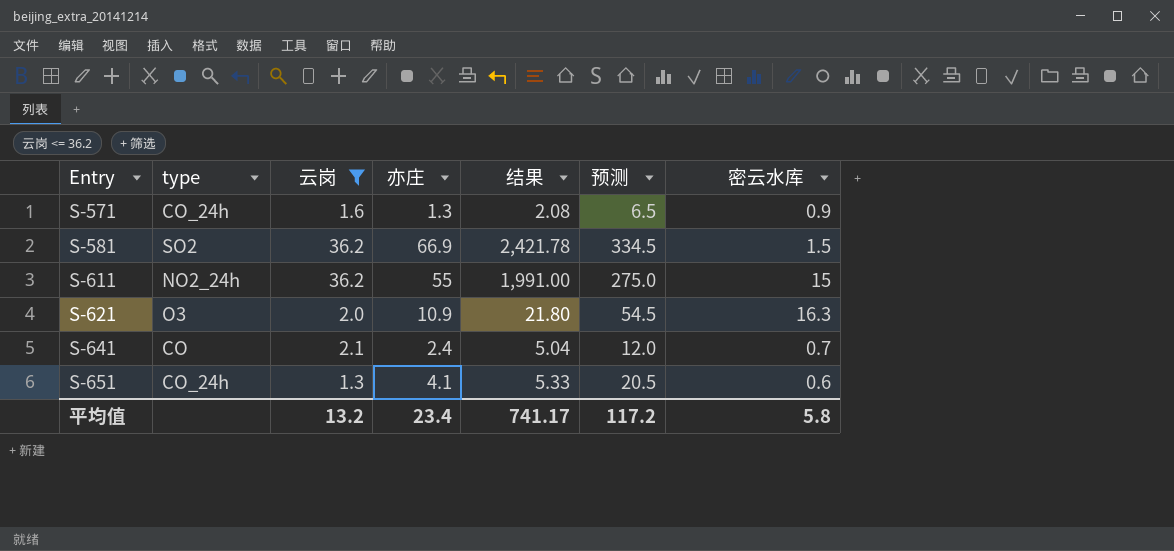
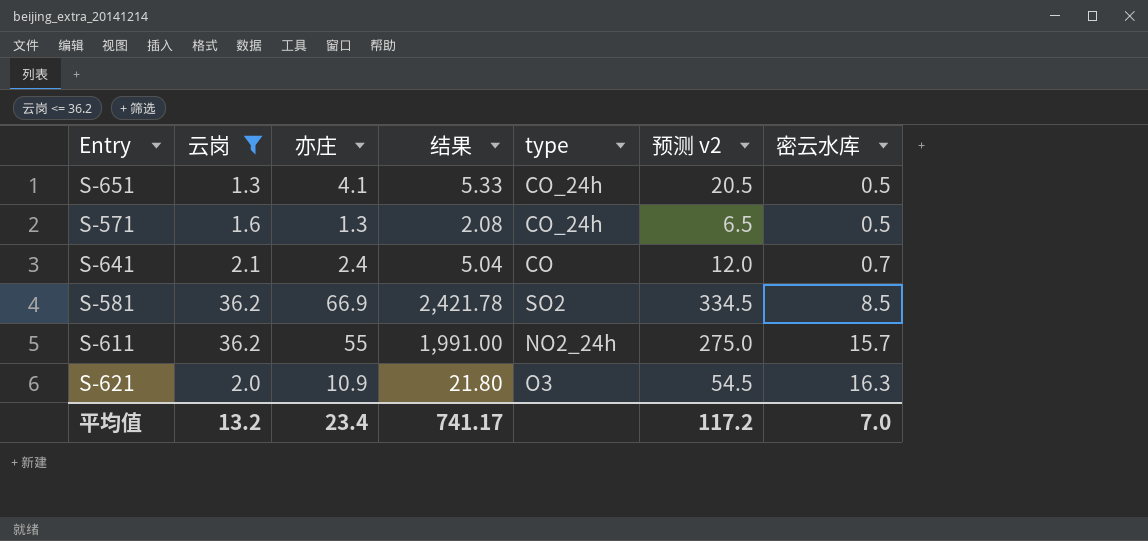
row order: Entry ascending -> 密云水库 ascending
column type | position: 2 -> 5
column name: 预测 -> 预测 v2
S-651 | 密云水库: 0.6 -> 0.5
S-571 | 密云水库: 0.9 -> 0.5
S-581 | 密云水库: 1.5 -> 8.5
S-611 | 密云水库: 15 -> 15.7
平均值 | 密云水库: 5.8 -> 7.0

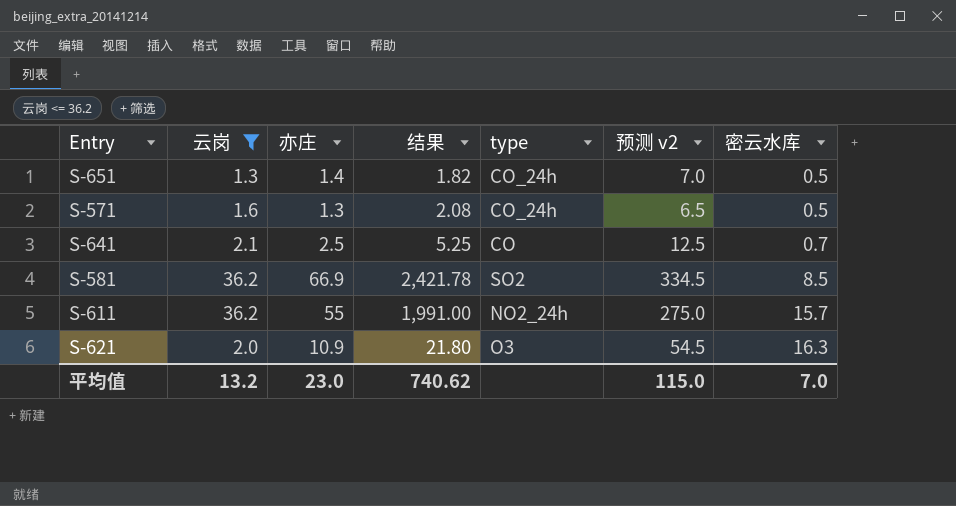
S-651 | 亦庄: 4.1 -> 1.4
S-651 | 结果: 5.33 -> 1.82
S-651 | 预测 v2: 20.5 -> 7.0
S-641 | 亦庄: 2.4 -> 2.5
S-641 | 结果: 5.04 -> 5.25
S-641 | 预测 v2: 12.0 -> 12.5
平均值 | 亦庄: 23.4 -> 23.0
平均值 | 结果: 741.17 -> 740.62
平均值 | 预测 v2: 117.2 -> 115.0

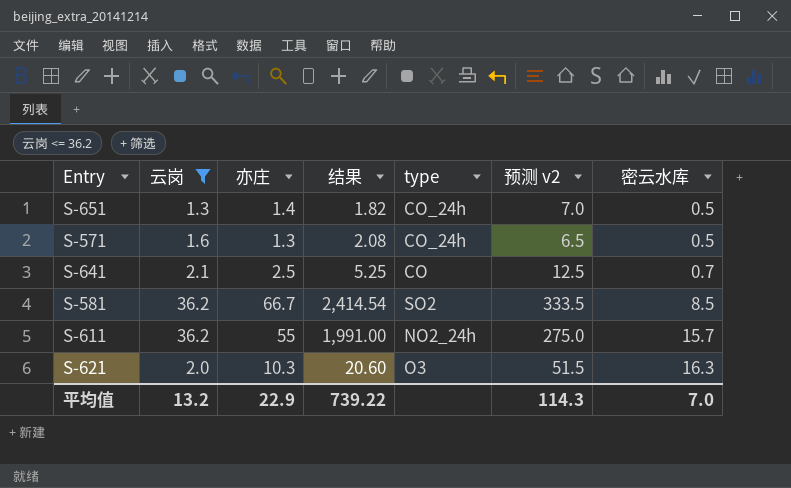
S-581 | 亦庄: 66.9 -> 66.7
S-581 | 结果: 2,421.78 -> 2,414.54
S-581 | 预测 v2: 334.5 -> 333.5
S-621 | 亦庄: 10.9 -> 10.3
S-621 | 结果: 21.80 -> 20.60
S-621 | 预测 v2: 54.5 -> 51.5
平均值 | 亦庄: 23.0 -> 22.9
平均值 | 结果: 740.62 -> 739.22
平均值 | 预测 v2: 115.0 -> 114.3

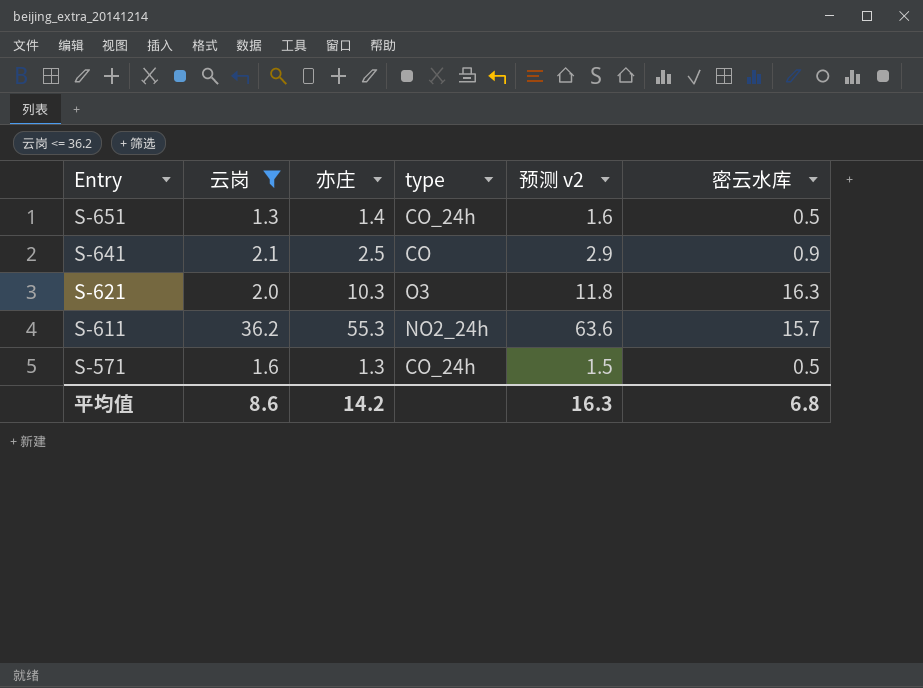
row order: 密云水库 ascending -> Entry descending
column 结果 | formula: [云岗] * [亦庄] -> none
column 预测 v2 | formula: [亦庄] * 5 -> [亦庄] * 1.15
row S-581: 36.2 | 66.7 | 2,414.54 | SO2 | 333.5 | 8.5 -> none
S-641 | 密云水库: 0.7 -> 0.9
S-611 | 亦庄: 55 -> 55.3
平均值 | 云岗: 13.2 -> 8.6
平均值 | 亦庄: 22.9 -> 14.2
平均值 | 预测 v2: 114.3 -> 16.3
平均值 | 密云水库: 7.0 -> 6.8

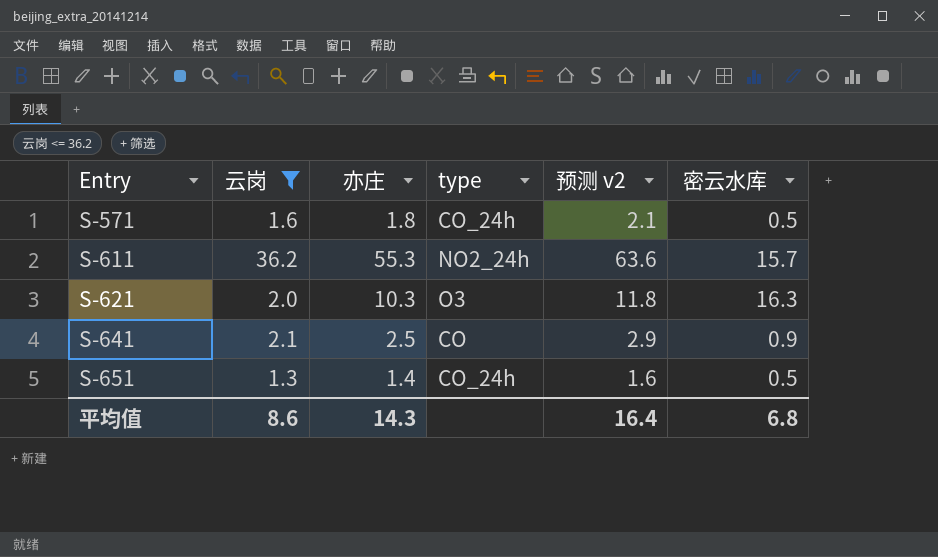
row order: Entry descending -> Entry ascending
S-571 | 亦庄: 1.3 -> 1.8
S-571 | 预测 v2: 1.5 -> 2.1
平均值 | 亦庄: 14.2 -> 14.3
平均值 | 预测 v2: 16.3 -> 16.4

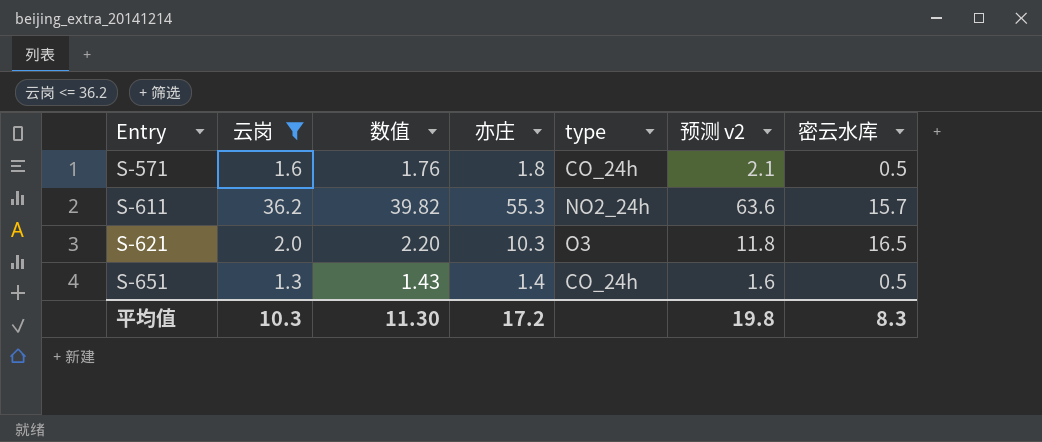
column 数值 | formula: none -> [云岗] * 1.1
row S-641: 2.1 | 2.5 | CO | 2.9 | 0.9 -> none
S-621 | 密云水库: 16.3 -> 16.5
平均值 | 云岗: 8.6 -> 10.3
平均值 | 亦庄: 14.3 -> 17.2
平均值 | 预测 v2: 16.4 -> 19.8
平均值 | 密云水库: 6.8 -> 8.3

